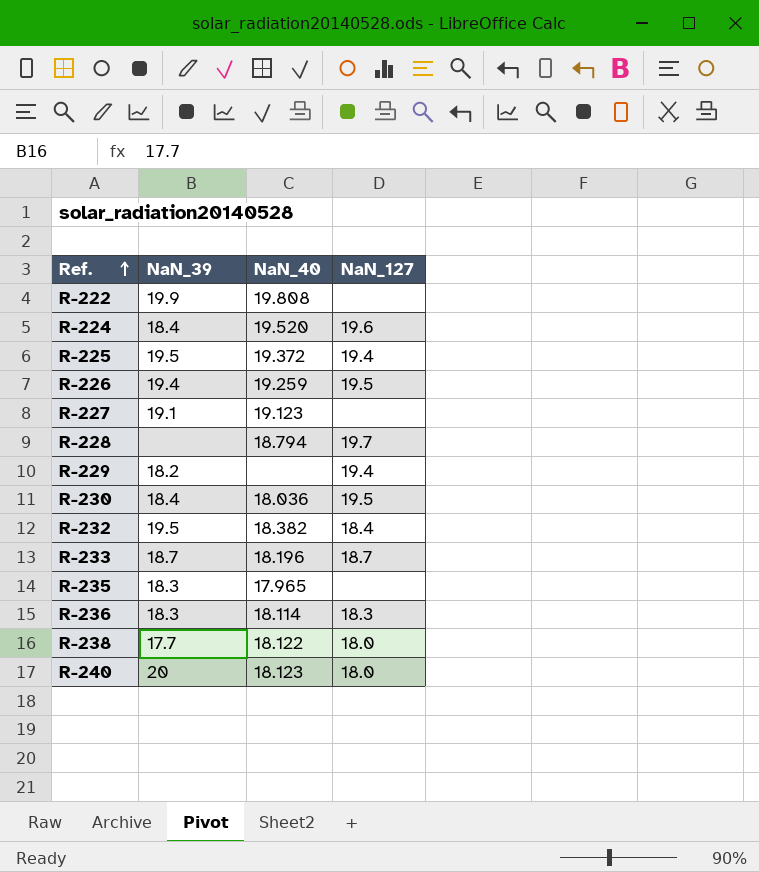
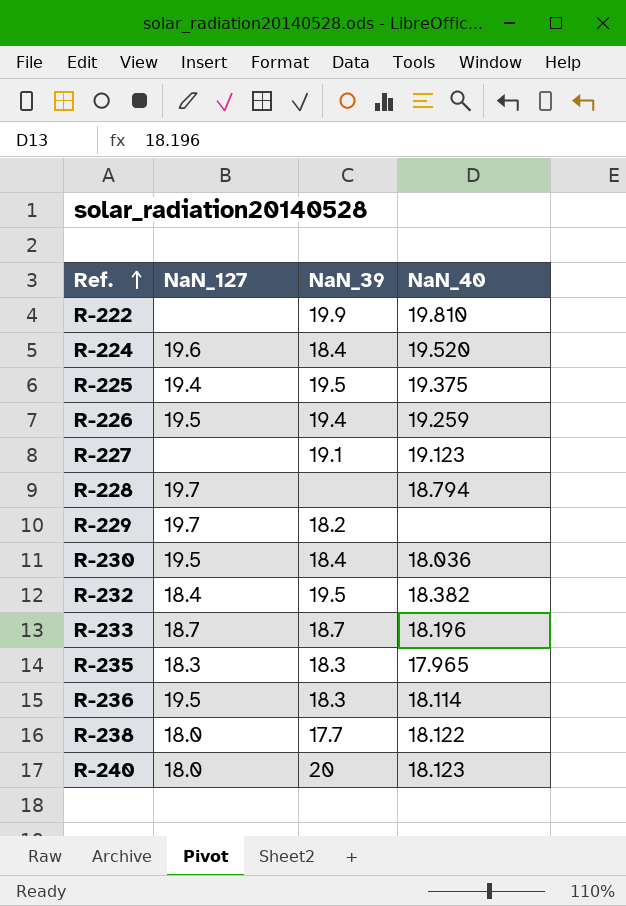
column NaN_127 | position: 4 -> 2
R-222 | NaN_40: 19.808 -> 19.810
R-225 | NaN_40: 19.372 -> 19.375
R-229 | NaN_127: 19.4 -> 19.7
R-235 | NaN_127: none -> 18.3
R-236 | NaN_127: 18.3 -> 19.5

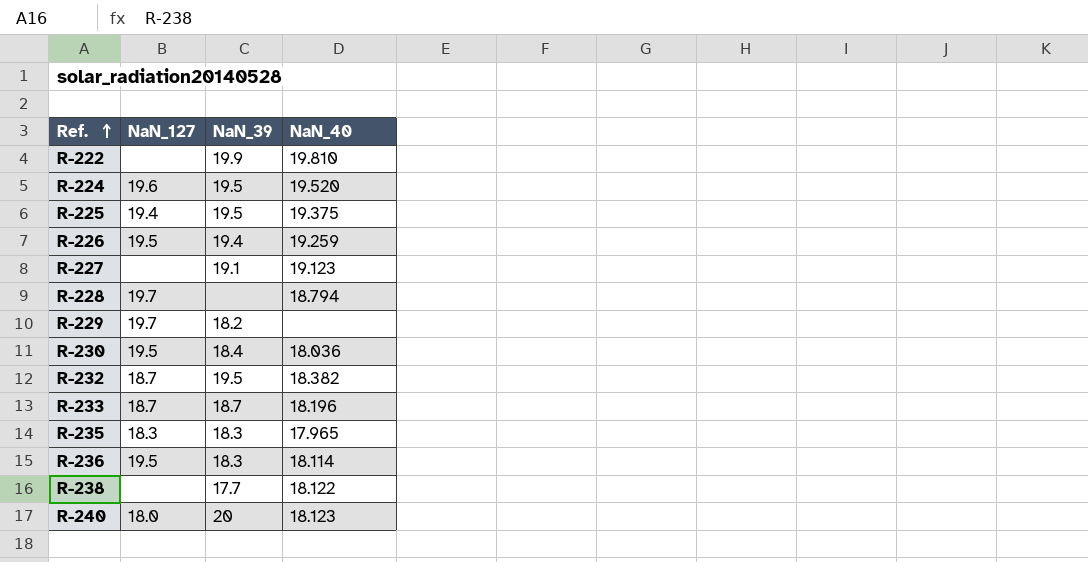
R-224 | NaN_39: 18.4 -> 19.5
R-232 | NaN_127: 18.4 -> 18.7
R-238 | NaN_127: 18.0 -> none

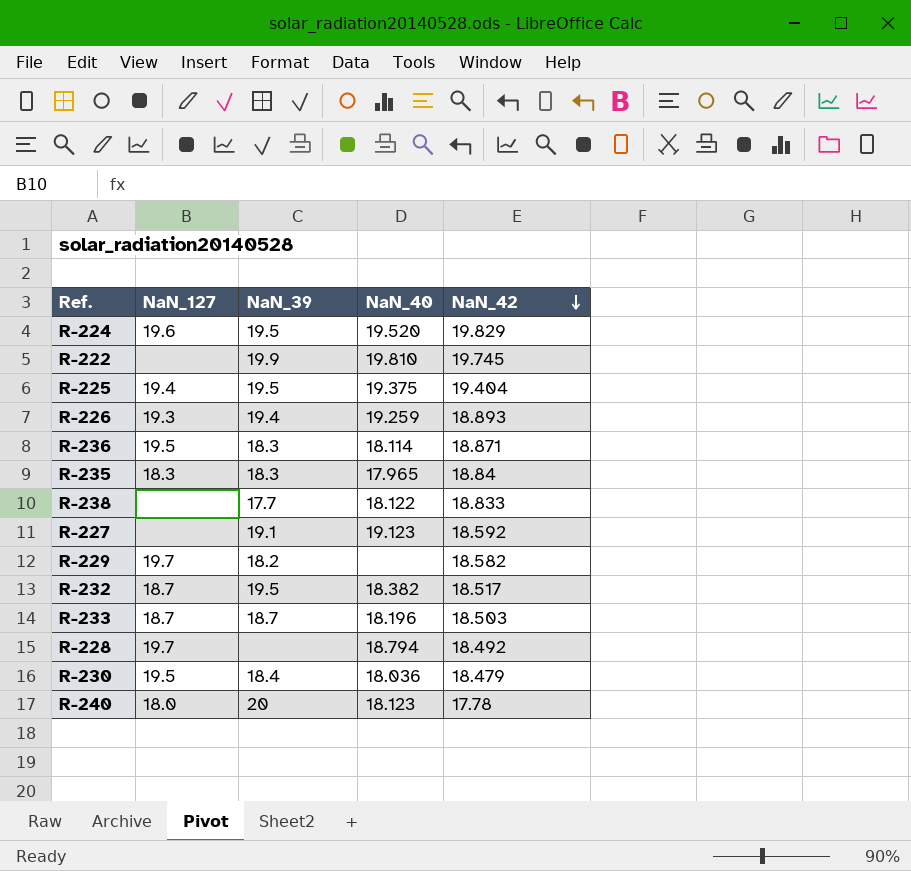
row order: Ref. ascending -> NaN_42 descending
column NaN_42 | position: none -> 5
R-226 | NaN_127: 19.5 -> 19.3

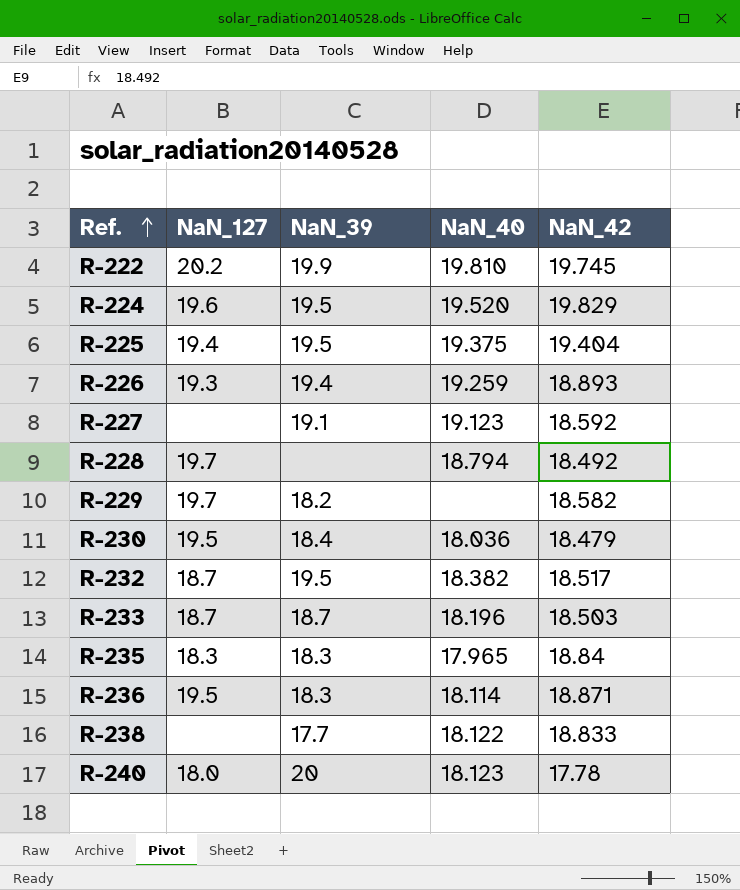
row order: NaN_42 descending -> Ref. ascending
R-222 | NaN_127: none -> 20.2

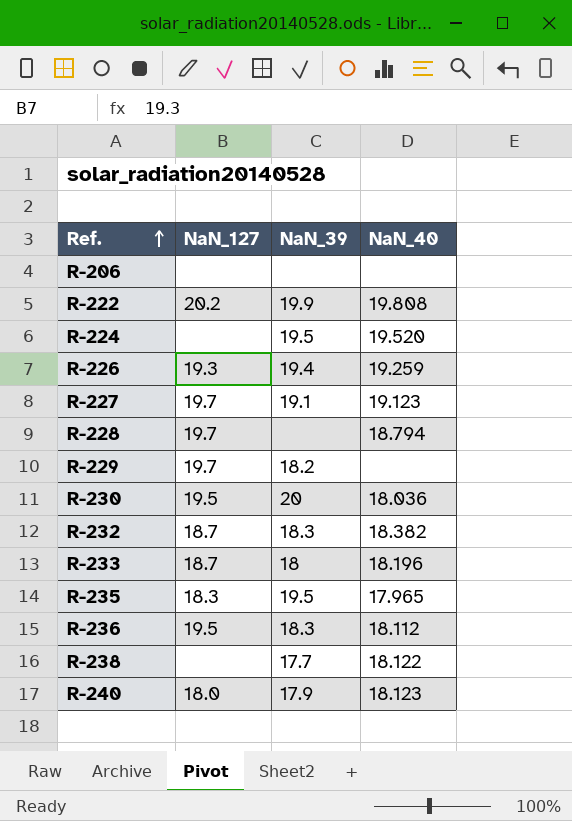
column NaN_42 | position: 5 -> none
row R-225: 19.4 | 19.5 | 19.375 | 19.404 -> none
row R-206: none -> none | none | none
R-222 | NaN_40: 19.810 -> 19.808
R-224 | NaN_127: 19.6 -> none
R-227 | NaN_127: none -> 19.7
R-230 | NaN_39: 18.4 -> 20
R-232 | NaN_39: 19.5 -> 18.3
R-233 | NaN_39: 18.7 -> 18
R-235 | NaN_39: 18.3 -> 19.5
R-236 | NaN_40: 18.114 -> 18.112
R-240 | NaN_39: 20 -> 17.9

